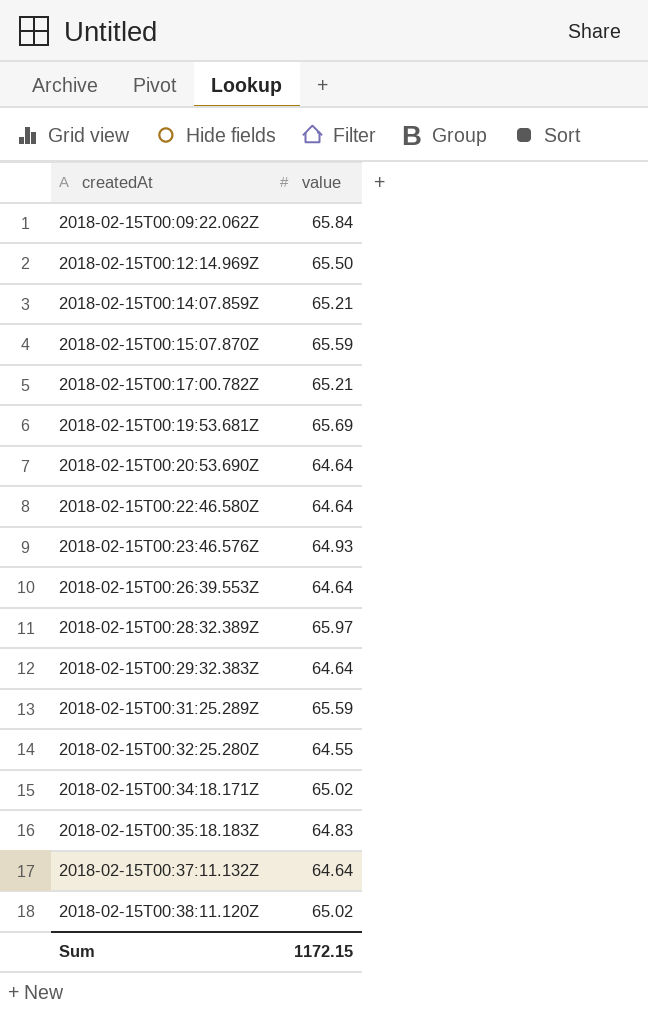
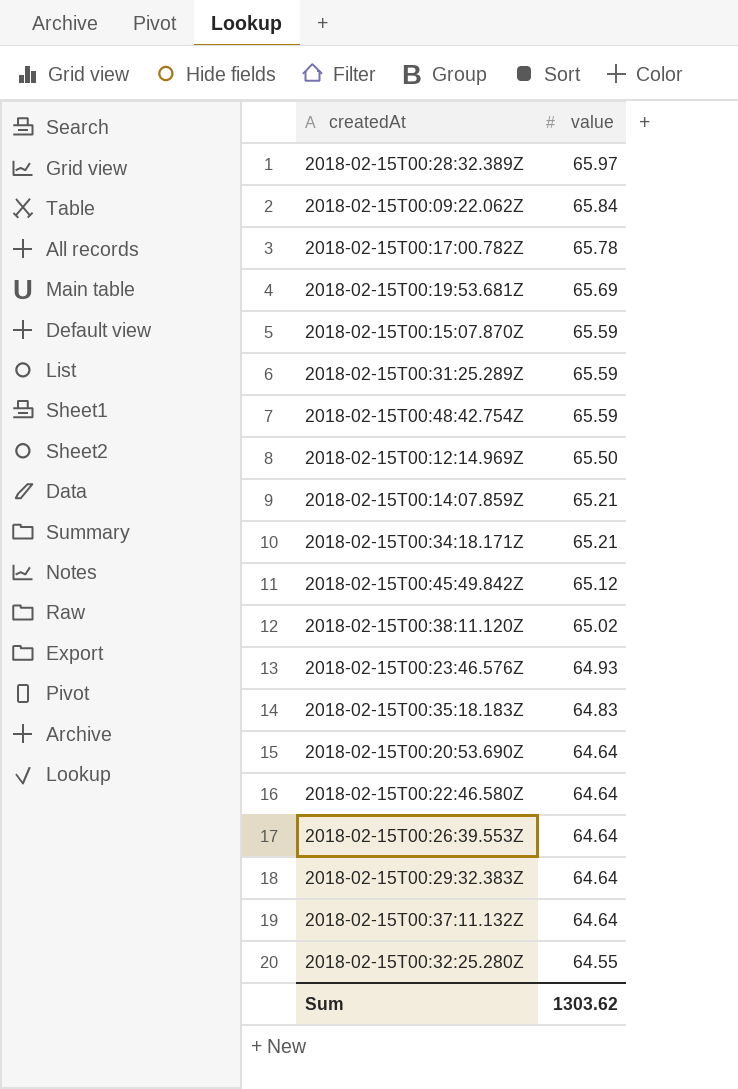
row order: createdAt ascending -> value descending
2018-02-15T00:17:00.782Z | value: 65.21 -> 65.78
row 2018-02-15T00:48:42.754Z: none -> 65.59
2018-02-15T00:34:18.171Z | value: 65.02 -> 65.21
row 2018-02-15T00:45:49.842Z: none -> 65.12
Sum | value: 1172.15 -> 1303.62

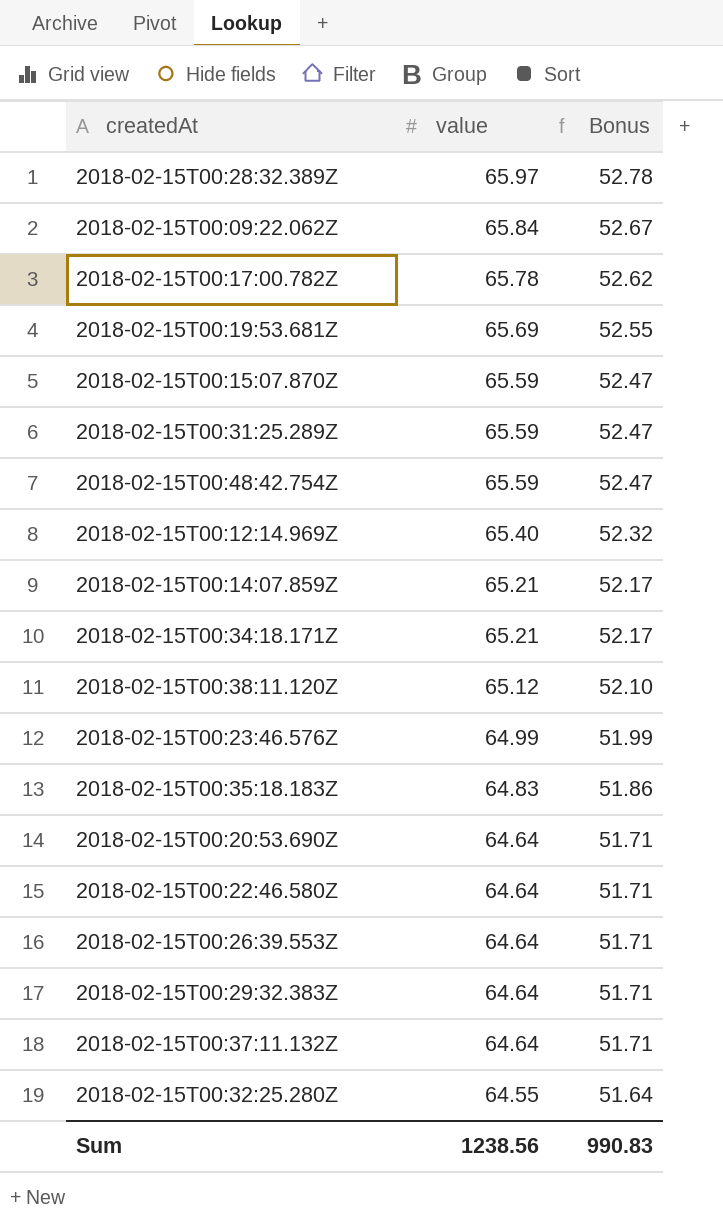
column Bonus | formula: none -> [value] * 0.8
row 2018-02-15T00:45:49.842Z: 65.12 -> none
2018-02-15T00:12:14.969Z | value: 65.50 -> 65.40
2018-02-15T00:38:11.120Z | value: 65.02 -> 65.12
2018-02-15T00:23:46.576Z | value: 64.93 -> 64.99
Sum | value: 1303.62 -> 1238.56

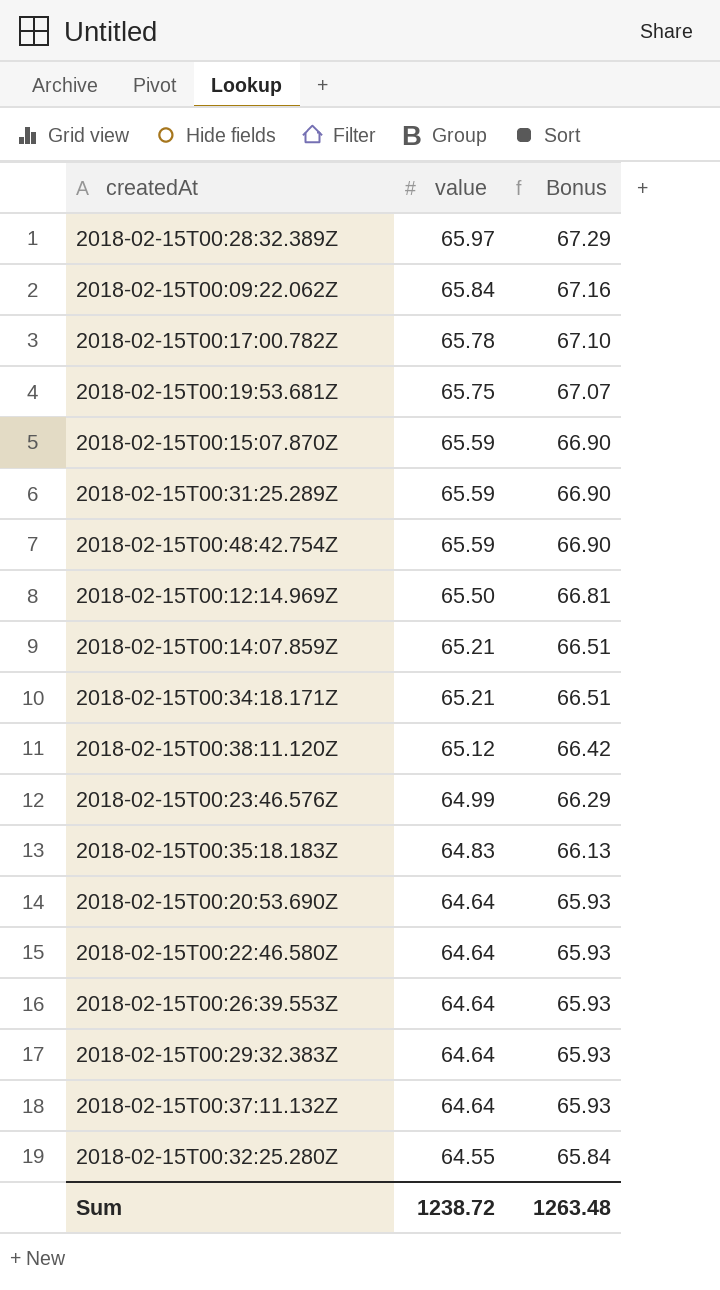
column Bonus | formula: [value] * 0.8 -> [value] * 1.02
2018-02-15T00:19:53.681Z | value: 65.69 -> 65.75
2018-02-15T00:12:14.969Z | value: 65.40 -> 65.50
Sum | value: 1238.56 -> 1238.72
Sum | Bonus: 990.83 -> 1263.48

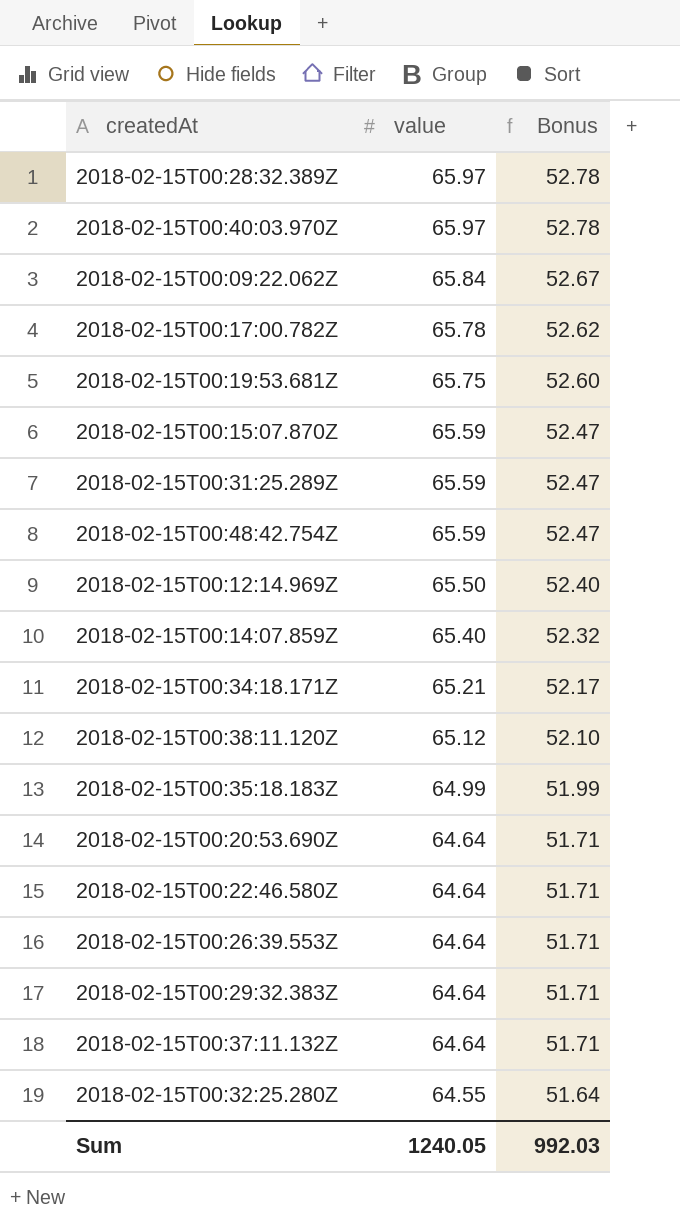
column Bonus | formula: [value] * 1.02 -> [value] * 0.8
row 2018-02-15T00:23:46.576Z: 64.99 | 66.29 -> none
row 2018-02-15T00:40:03.970Z: none -> 65.97 | 52.78
2018-02-15T00:14:07.859Z | value: 65.21 -> 65.40
2018-02-15T00:35:18.183Z | value: 64.83 -> 64.99
Sum | value: 1238.72 -> 1240.05
Sum | Bonus: 1263.48 -> 992.03

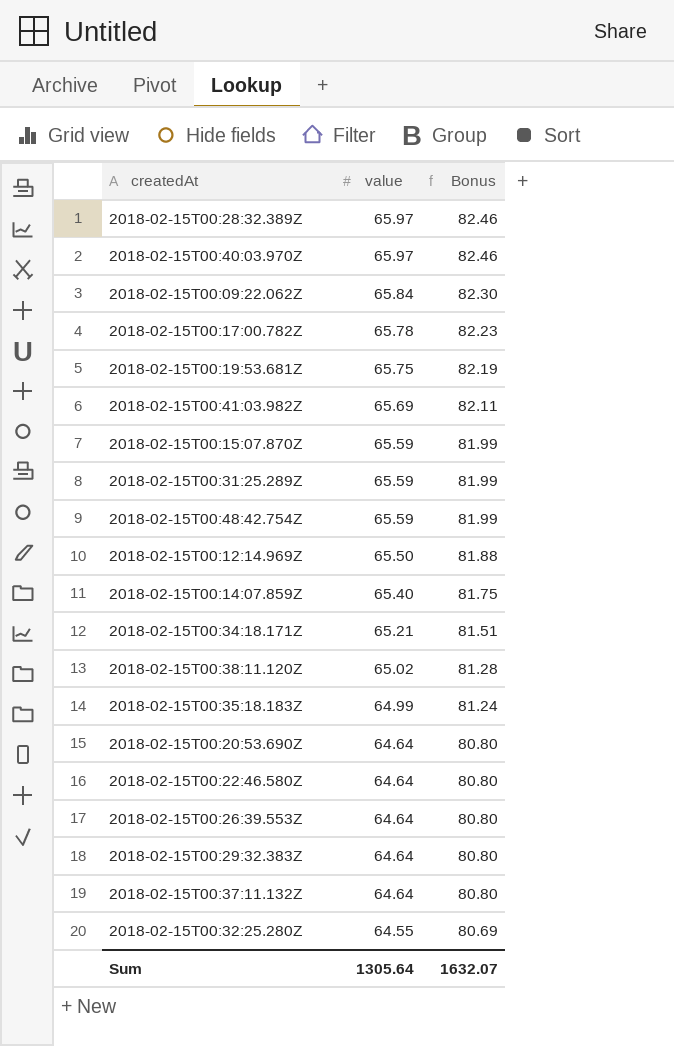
column Bonus | formula: [value] * 0.8 -> [value] * 1.25
row 2018-02-15T00:41:03.982Z: none -> 65.69 | 82.11
2018-02-15T00:38:11.120Z | value: 65.12 -> 65.02
Sum | value: 1240.05 -> 1305.64
Sum | Bonus: 992.03 -> 1632.07

